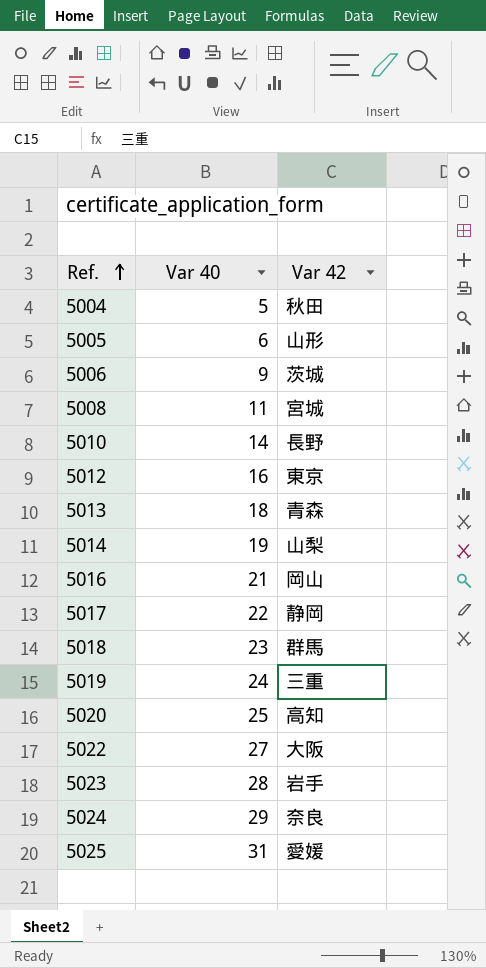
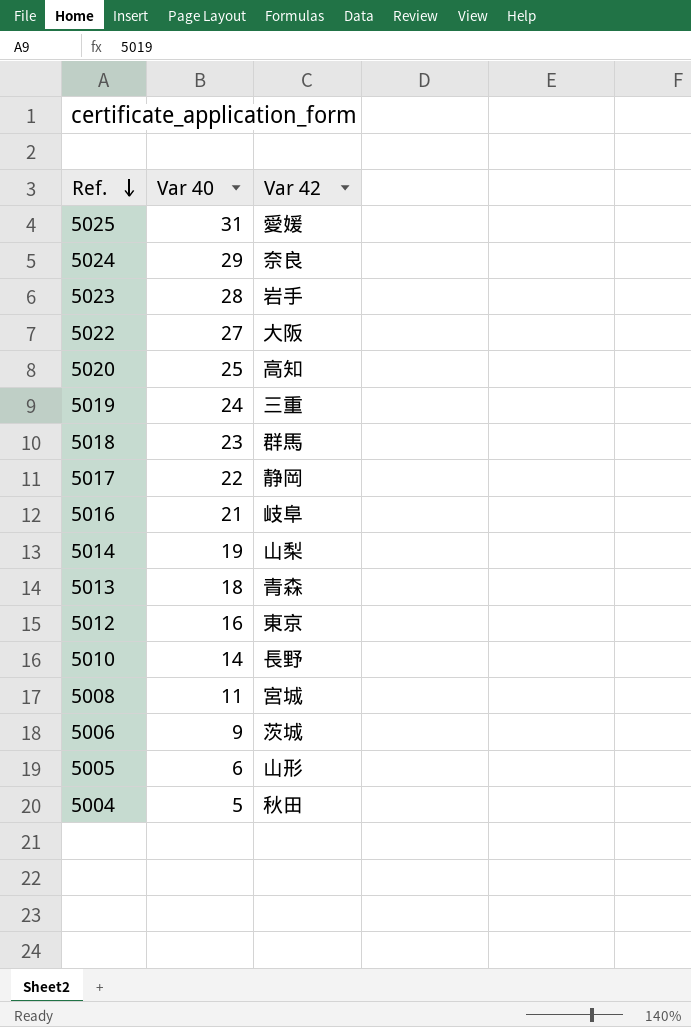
row order: Ref. ascending -> Ref. descending
5016 | Var 42: 岡山 -> 岐阜

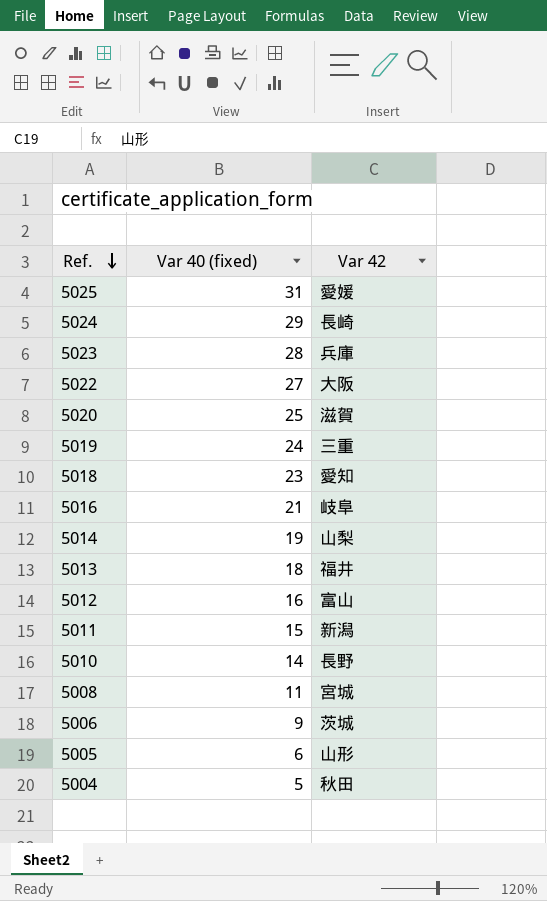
column name: Var 40 -> Var 40 (fixed)
row 5017: 22 | 静岡 -> none
5024 | Var 42: 奈良 -> 長崎
5023 | Var 42: 岩手 -> 兵庫
5020 | Var 42: 高知 -> 滋賀
5018 | Var 42: 群馬 -> 愛知
5013 | Var 42: 青森 -> 福井
5012 | Var 42: 東京 -> 富山
row 5011: none -> 15 | 新潟

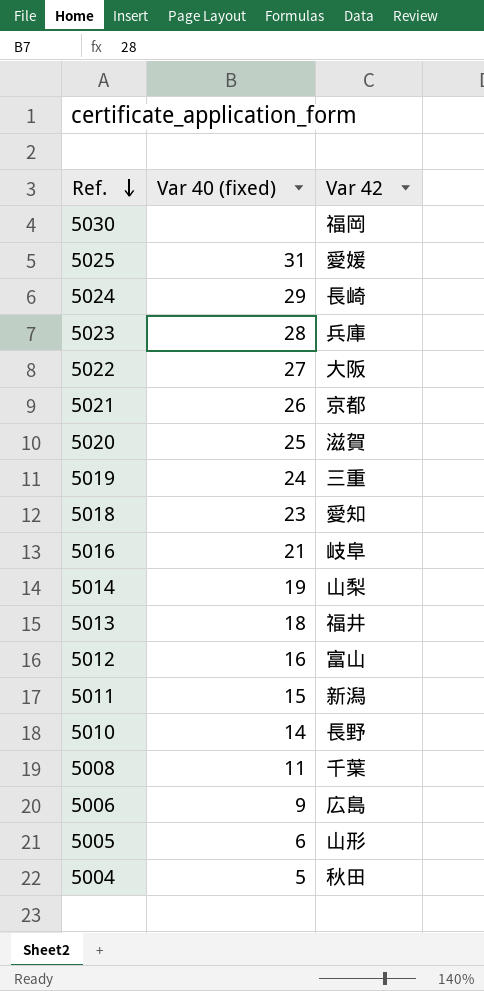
row 5030: none -> none | 福岡
row 5021: none -> 26 | 京都
5008 | Var 42: 宮城 -> 千葉
5006 | Var 42: 茨城 -> 広島

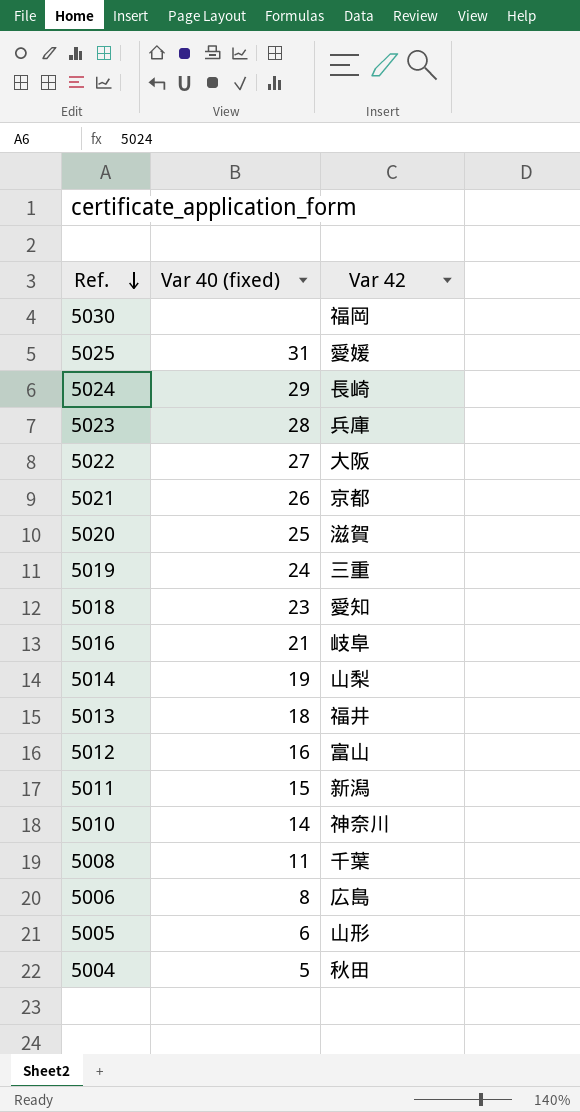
5010 | Var 42: 長野 -> 神奈川
5006 | Var 40 (fixed): 9 -> 8

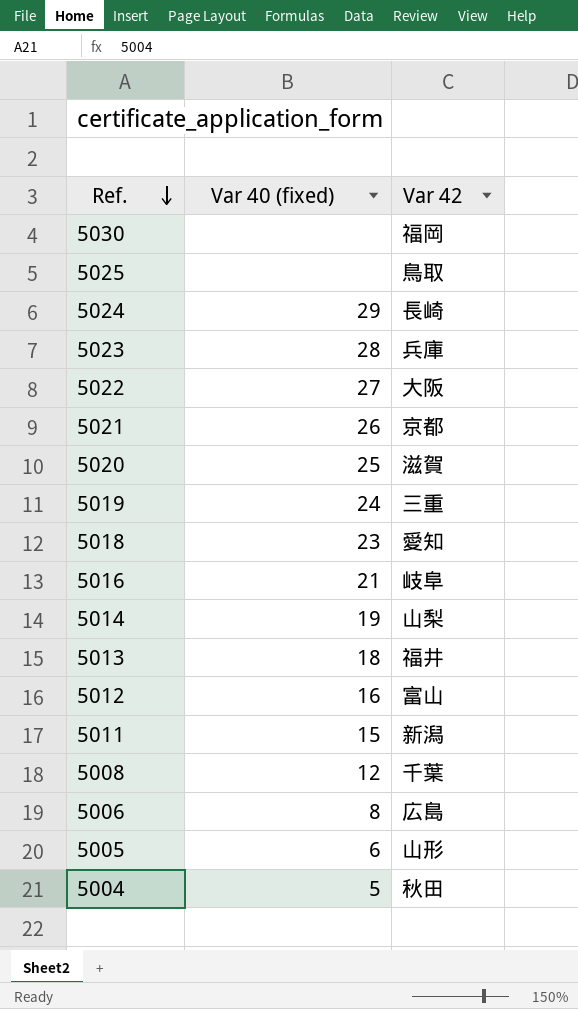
row 5010: 14 | 神奈川 -> none
5025 | Var 40 (fixed): 31 -> none
5025 | Var 42: 愛媛 -> 鳥取
5008 | Var 40 (fixed): 11 -> 12

